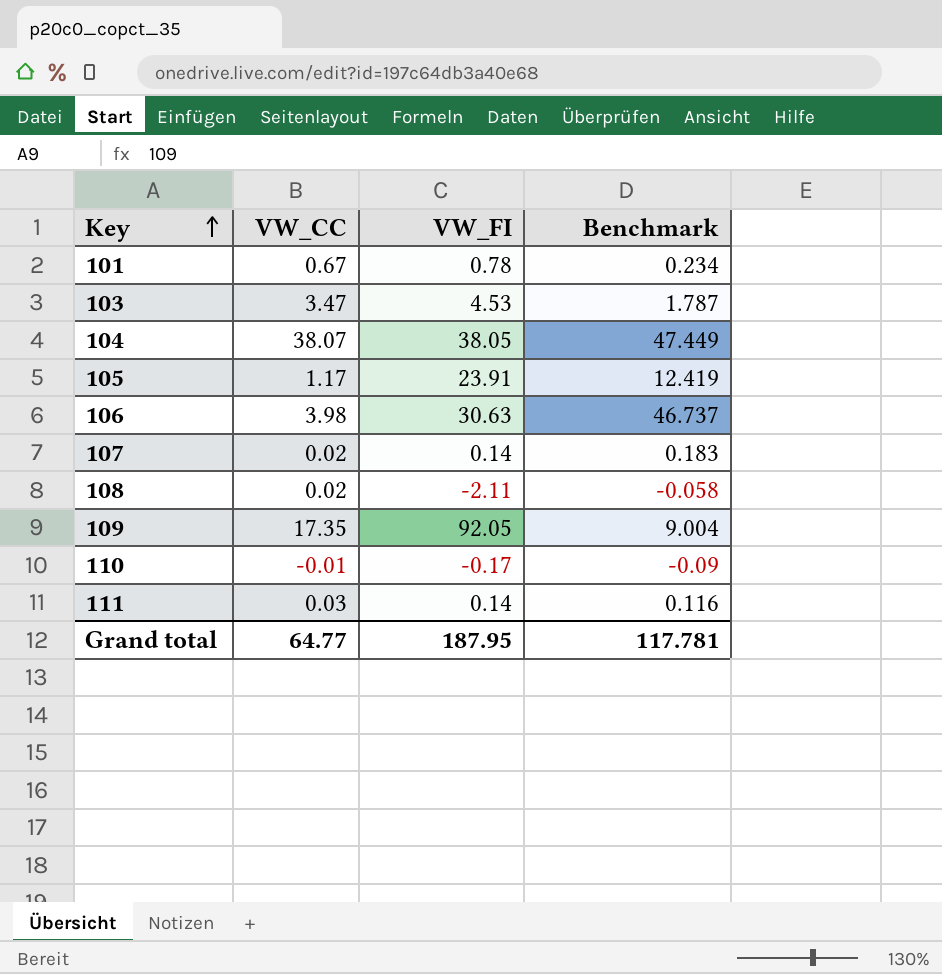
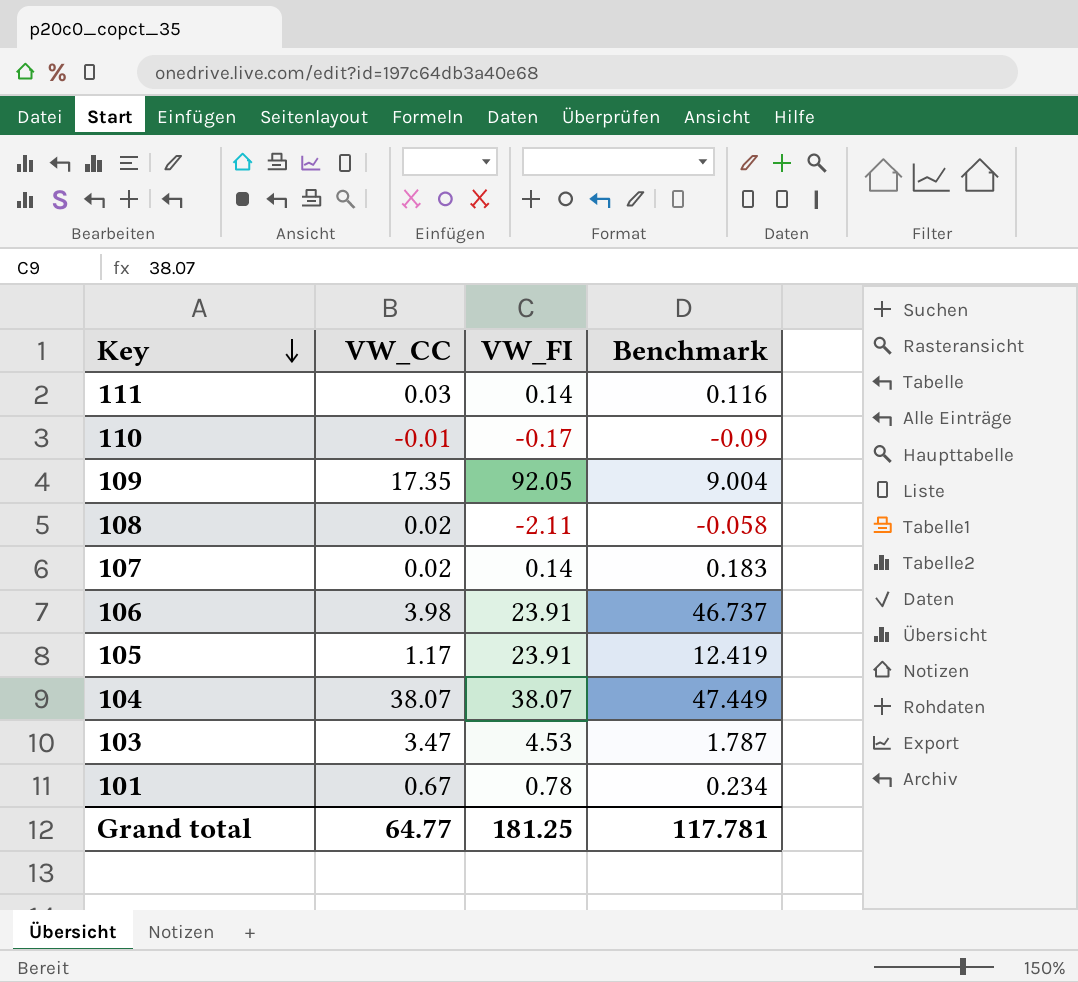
row order: Key ascending -> Key descending
106 | VW_FI: 30.63 -> 23.91
104 | VW_FI: 38.05 -> 38.07
Grand total | VW_FI: 187.95 -> 181.25

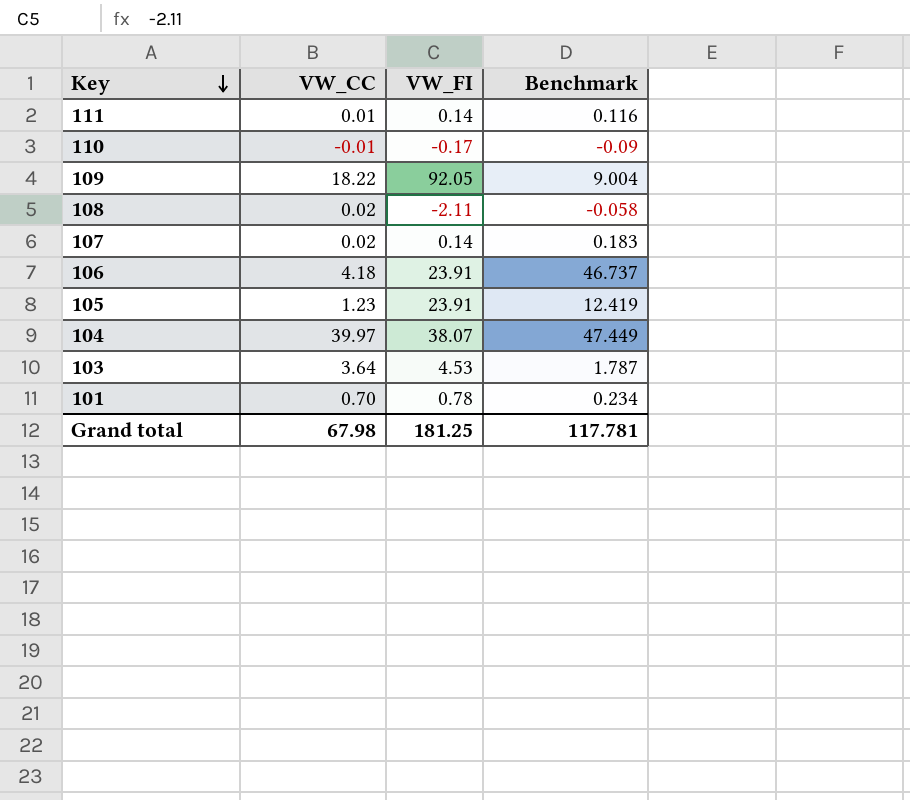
111 | VW_CC: 0.03 -> 0.01
109 | VW_CC: 17.35 -> 18.22
106 | VW_CC: 3.98 -> 4.18
105 | VW_CC: 1.17 -> 1.23
104 | VW_CC: 38.07 -> 39.97
103 | VW_CC: 3.47 -> 3.64
101 | VW_CC: 0.67 -> 0.70
Grand total | VW_CC: 64.77 -> 67.98

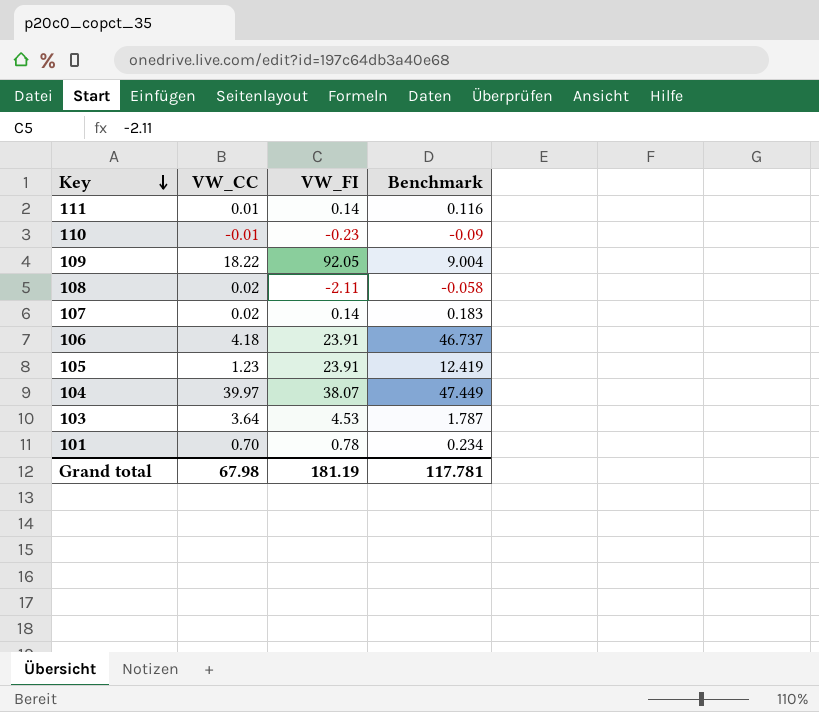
110 | VW_FI: -0.17 -> -0.23
Grand total | VW_FI: 181.25 -> 181.19

